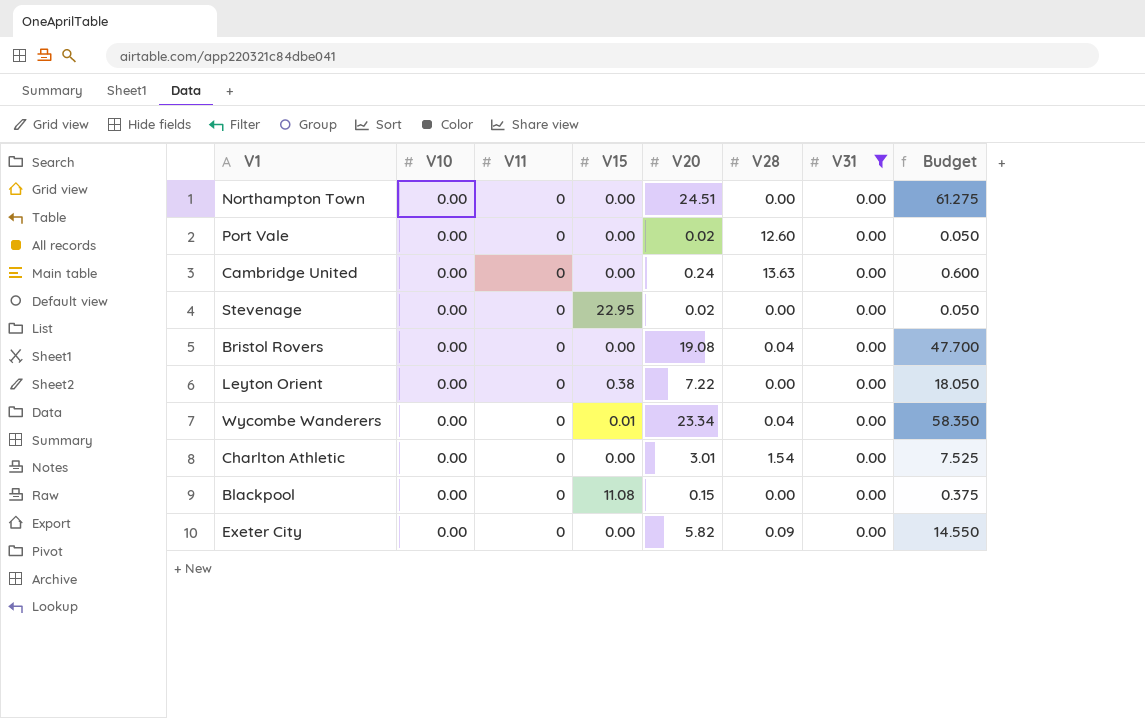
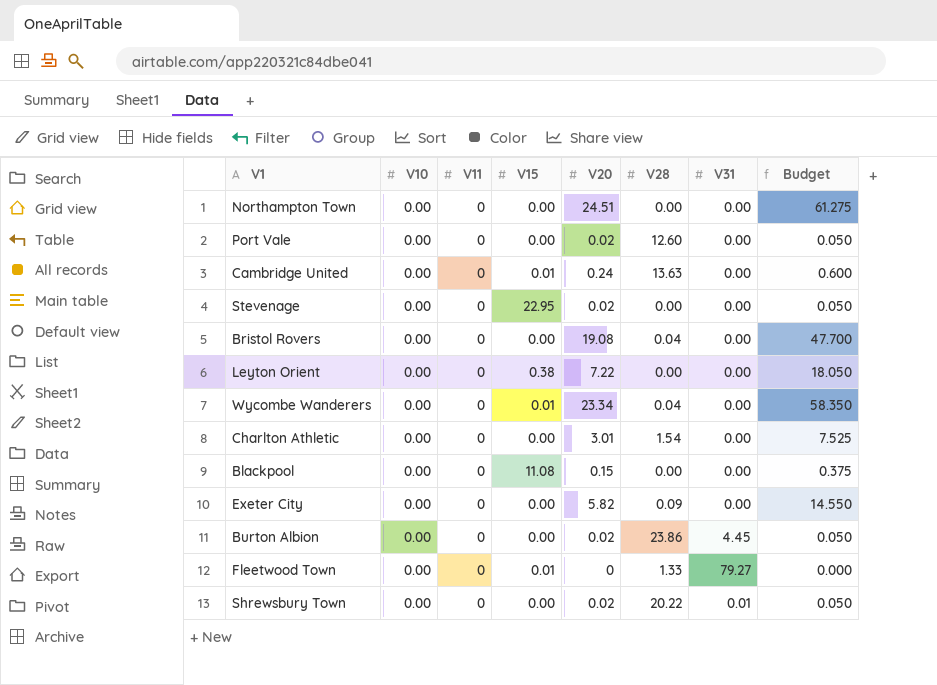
filter: V31 = 0.00 -> none
Cambridge United | V15: 0.00 -> 0.01

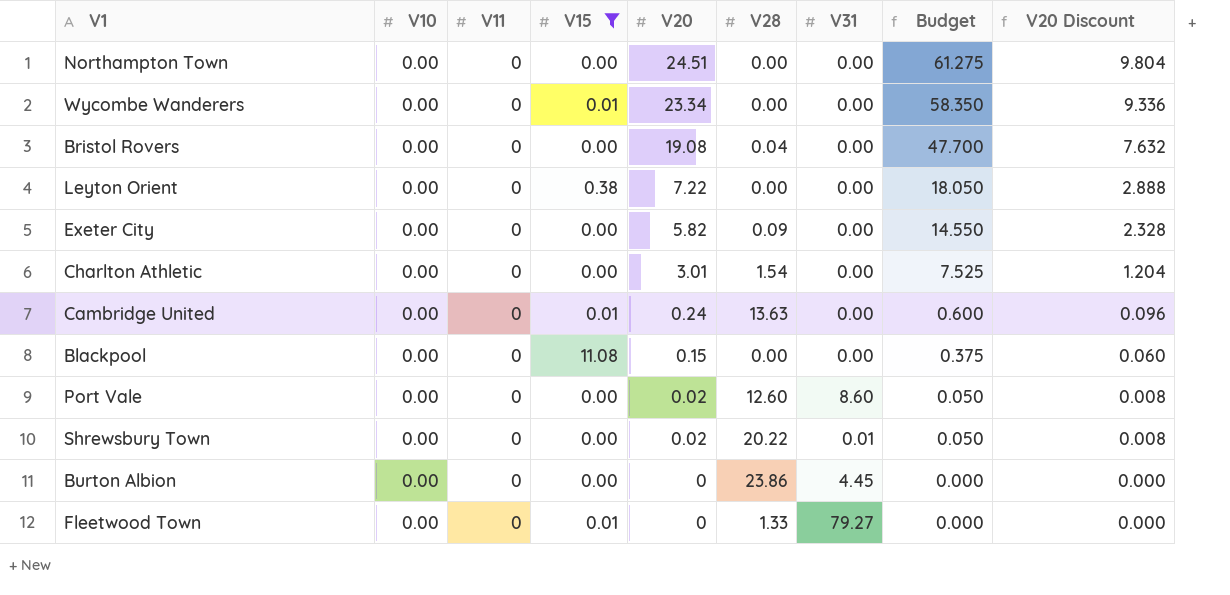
filter: none -> V15 != 22.95
row order: none -> V20 descending
column V20 Discount | formula: none -> [V20] * 0.4
Wycombe Wanderers | V28: 0.04 -> 0.00
Port Vale | V31: 0.00 -> 8.60
Burton Albion | V20: 0.02 -> 0
Burton Albion | Budget: 0.050 -> 0.000

